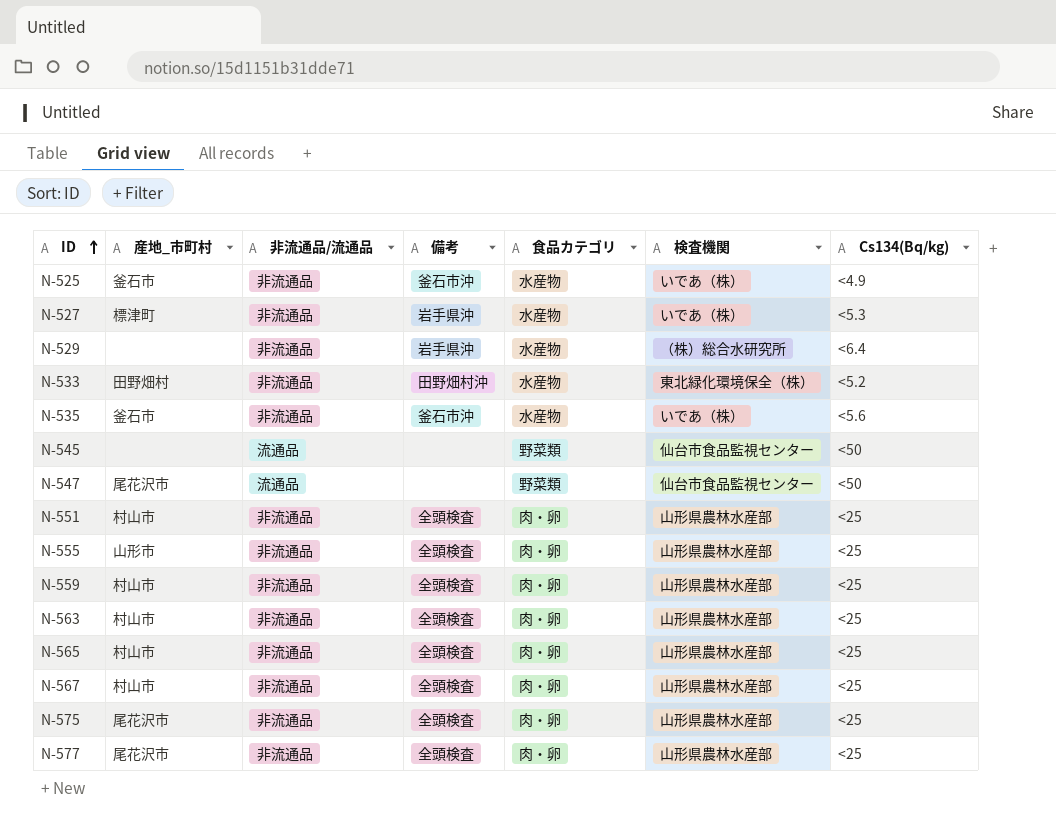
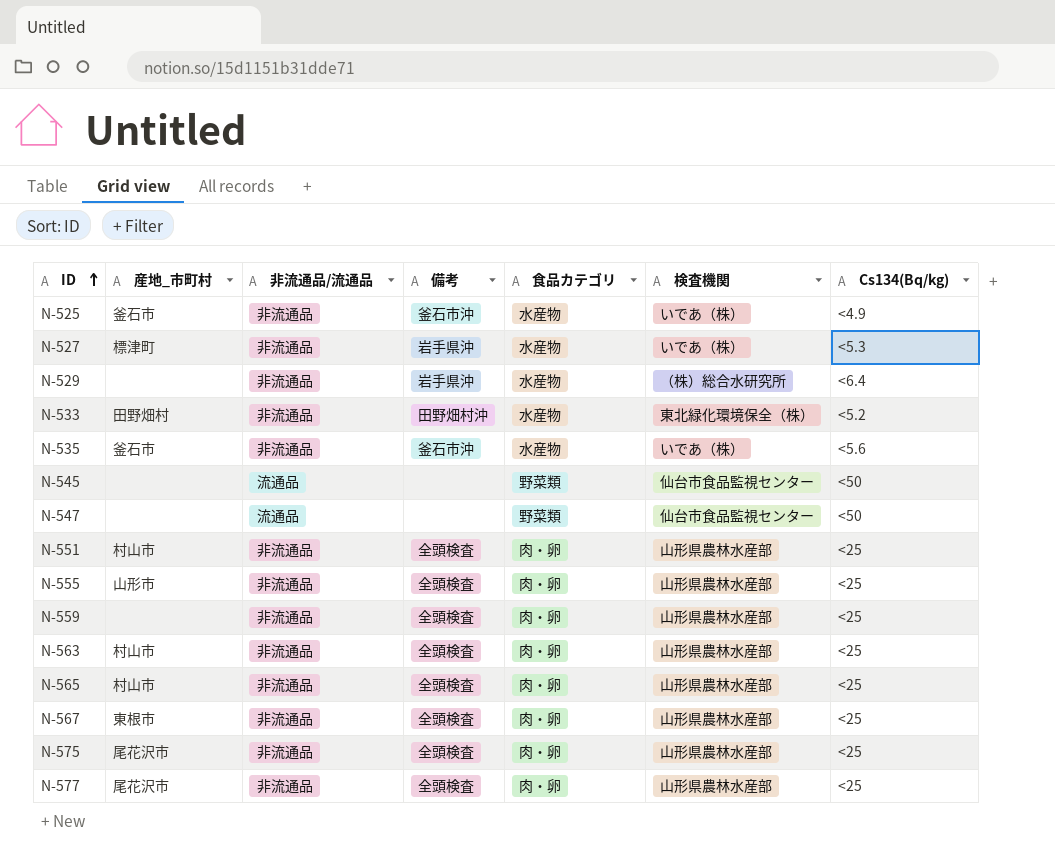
N-547 | 産地_市町村: 尾花沢市 -> none
N-559 | 産地_市町村: 村山市 -> none
N-567 | 産地_市町村: 村山市 -> 東根市

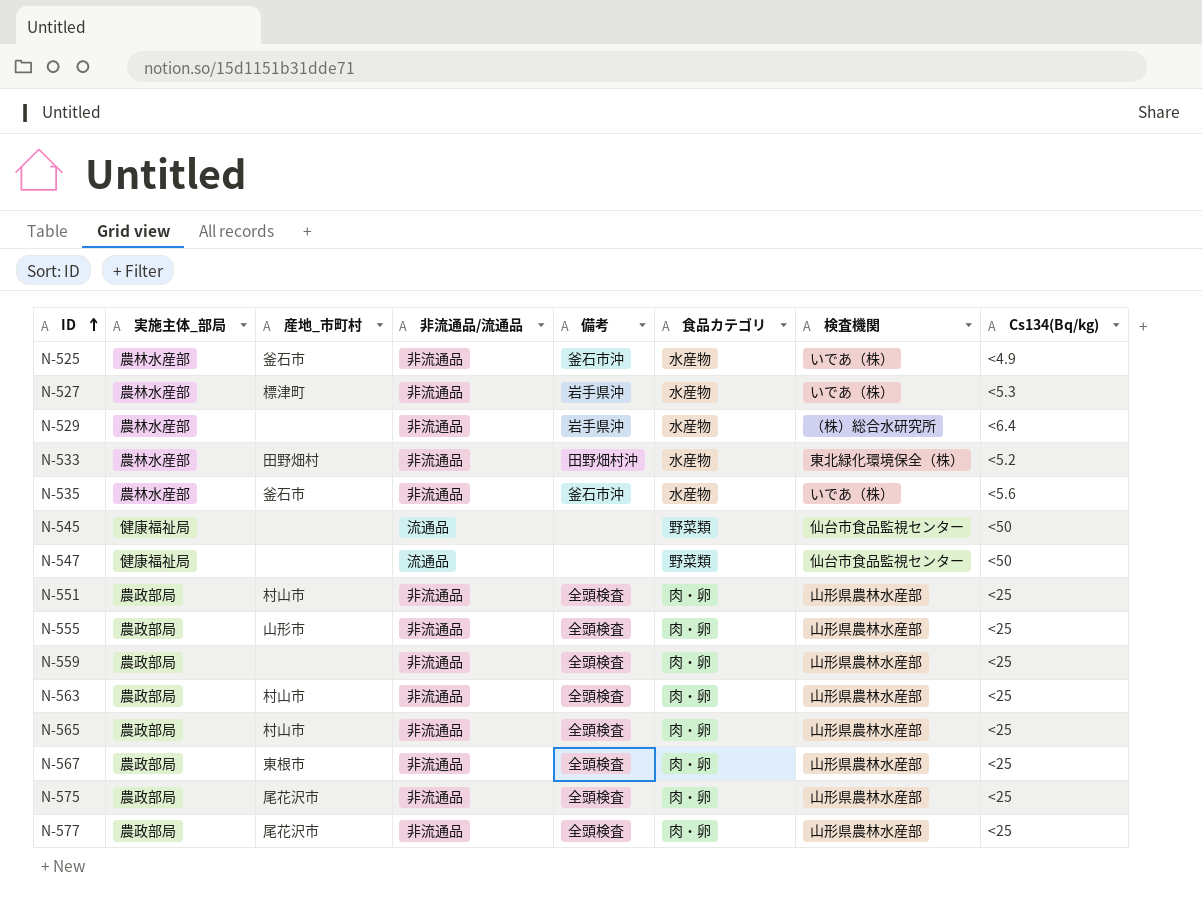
column 実施主体_部局 | position: none -> 2

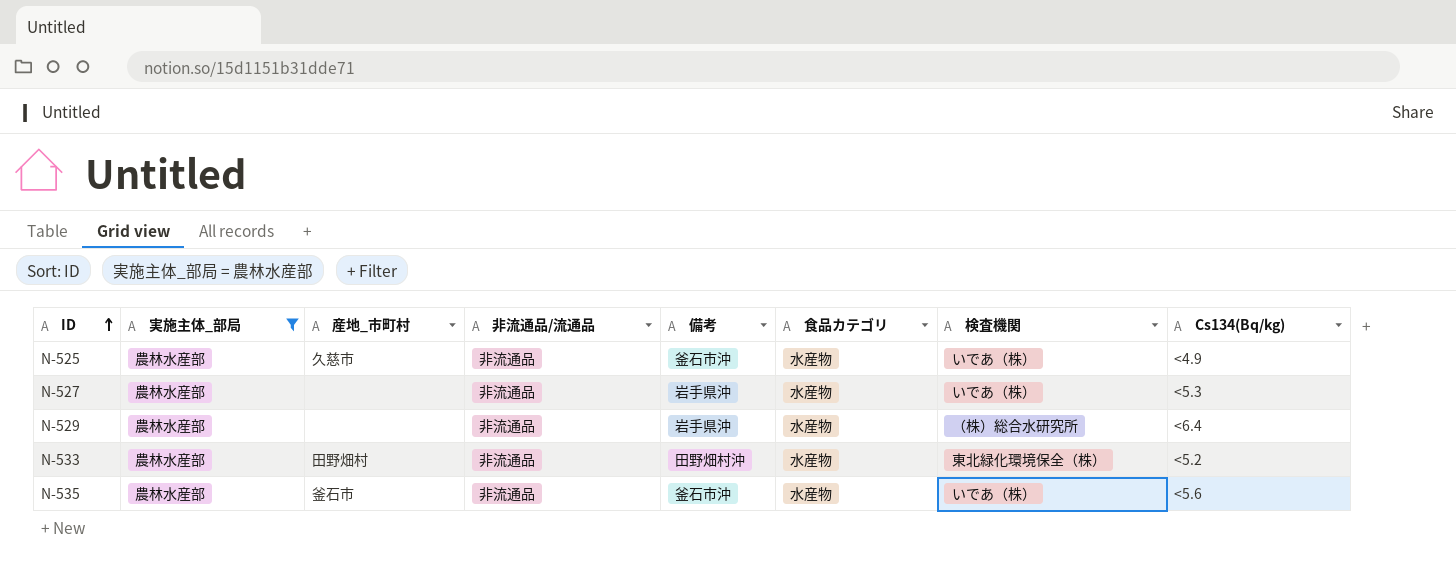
filter: none -> 実施主体_部局 = 農林水産部
N-525 | 産地_市町村: 釜石市 -> 久慈市
N-527 | 産地_市町村: 標津町 -> none

